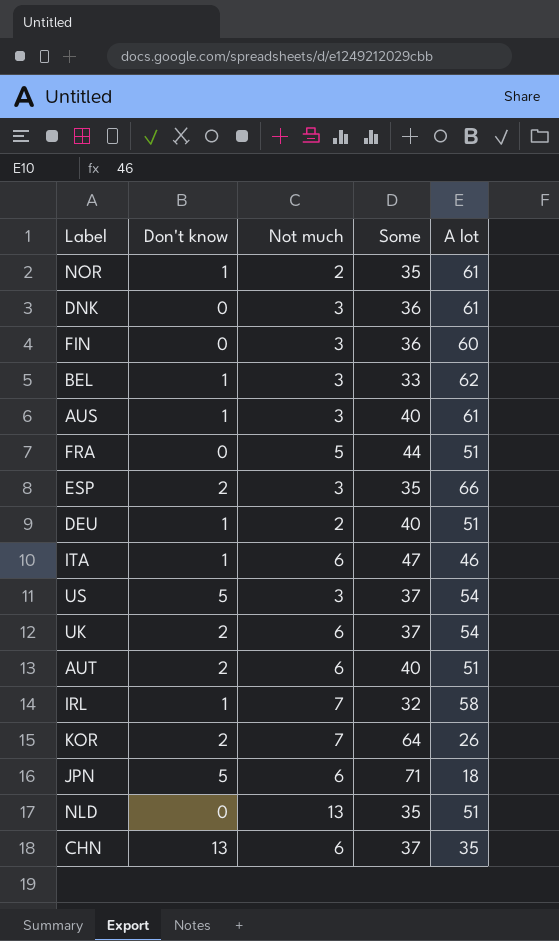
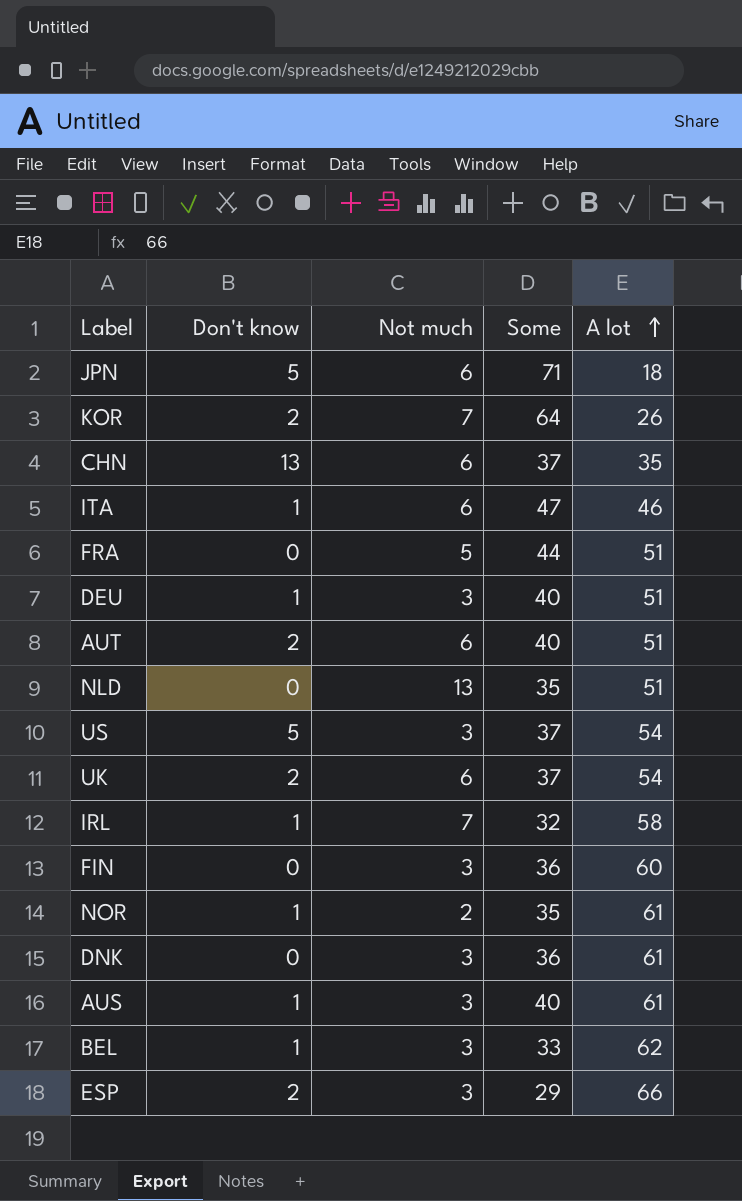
row order: none -> A lot ascending
DEU | Not much: 2 -> 3
ESP | Some: 35 -> 29

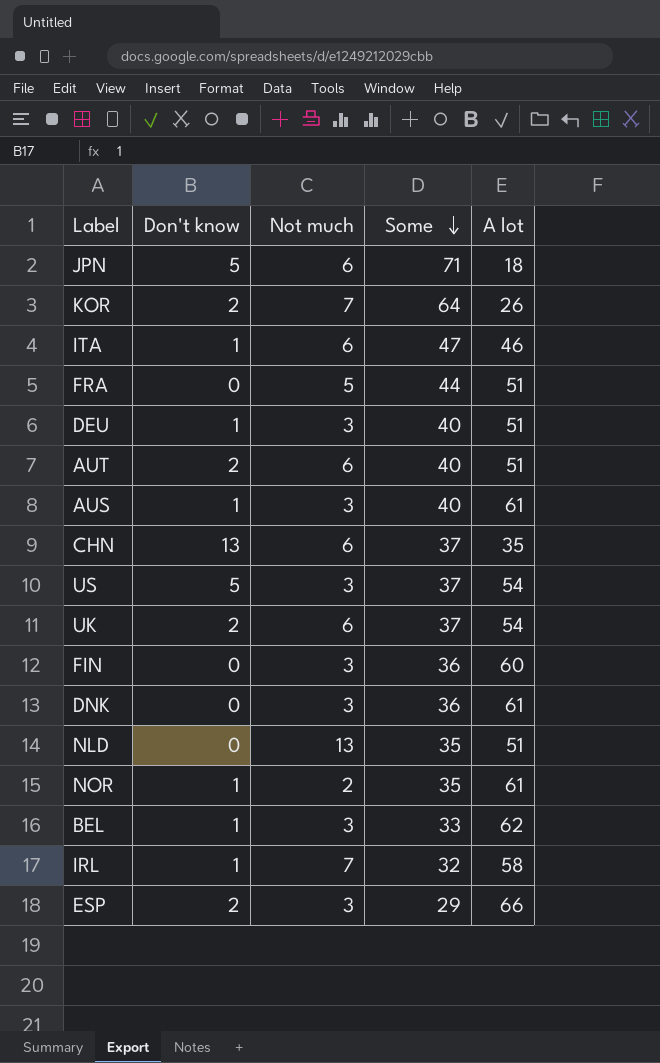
row order: A lot ascending -> Some descending

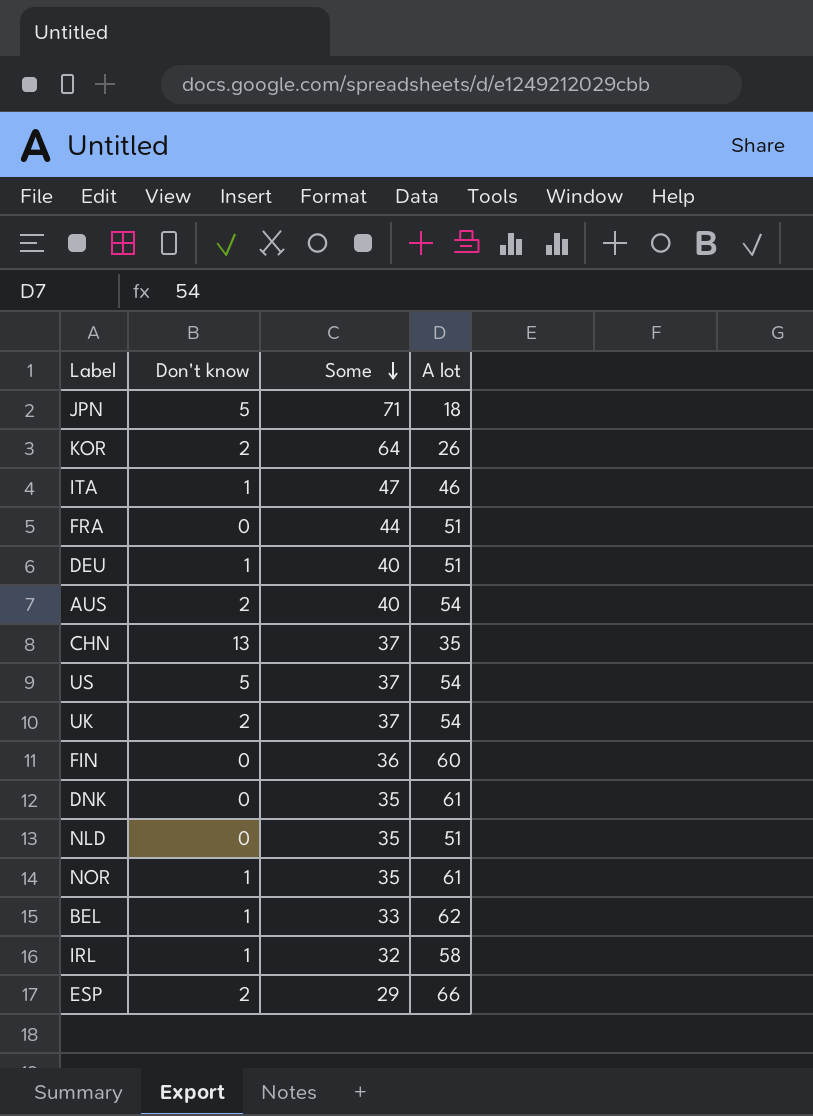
column Not much | position: 3 -> none
row AUT: 2 | 6 | 40 | 51 -> none
AUS | Don't know: 1 -> 2
AUS | A lot: 61 -> 54
DNK | Some: 36 -> 35

